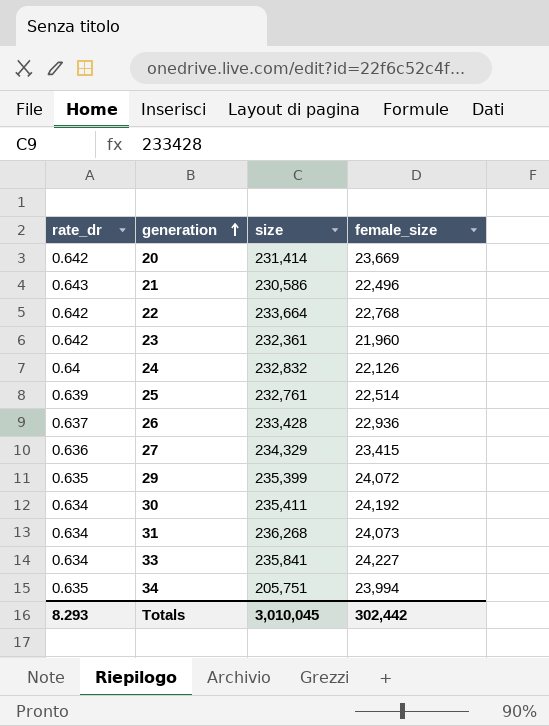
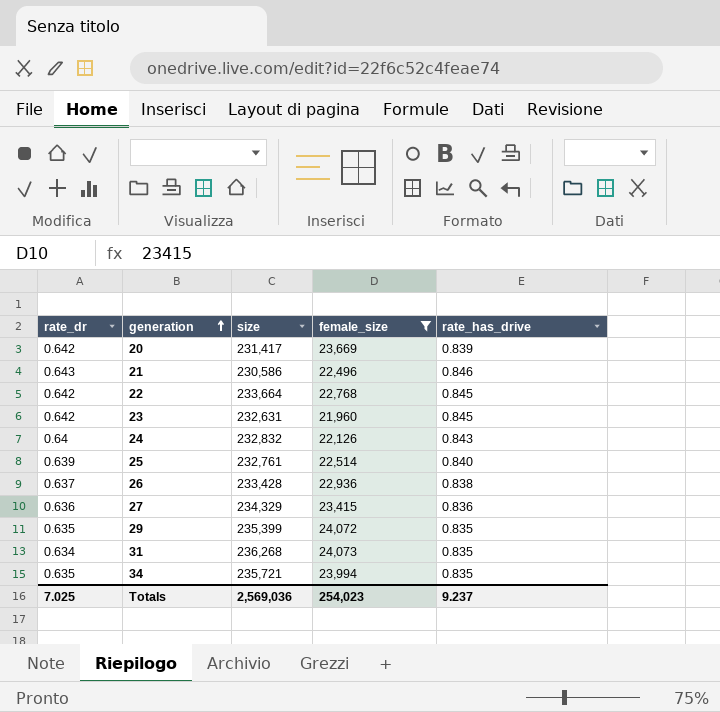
filter: none -> female_size <= 24,073
column rate_has_drive | position: none -> 5
20 | size: 231,414 -> 231,417
23 | size: 232,361 -> 232,631
34 | size: 205,751 -> 235,721
Totals | rate_dr: 8.293 -> 7.025
Totals | size: 3,010,045 -> 2,569,036
Totals | female_size: 302,442 -> 254,023

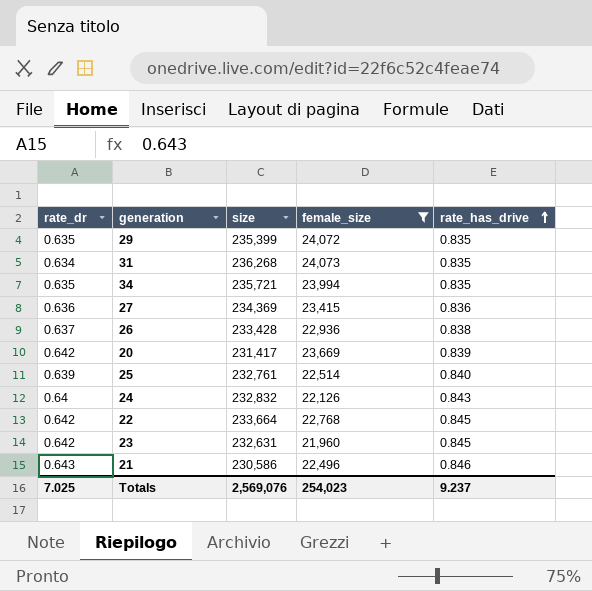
row order: generation ascending -> rate_has_drive ascending
27 | size: 234,329 -> 234,369
Totals | size: 2,569,036 -> 2,569,076

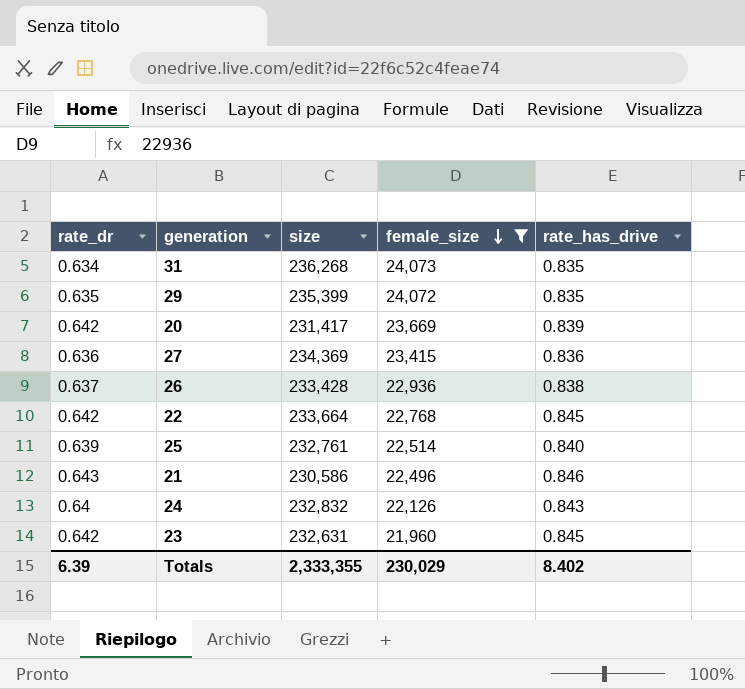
row order: rate_has_drive ascending -> female_size descending
row 34: 0.635 | 235,721 | 23,994 | 0.835 -> none
Totals | rate_dr: 7.025 -> 6.39
Totals | size: 2,569,076 -> 2,333,355
Totals | female_size: 254,023 -> 230,029
Totals | rate_has_drive: 9.237 -> 8.402

